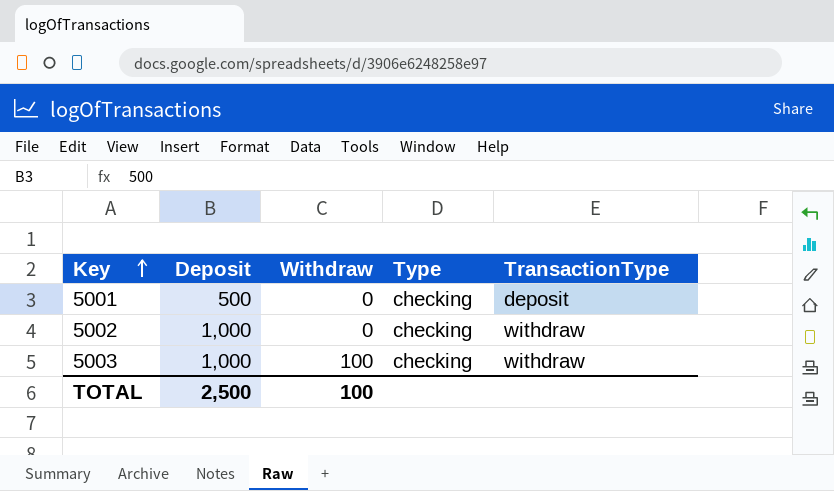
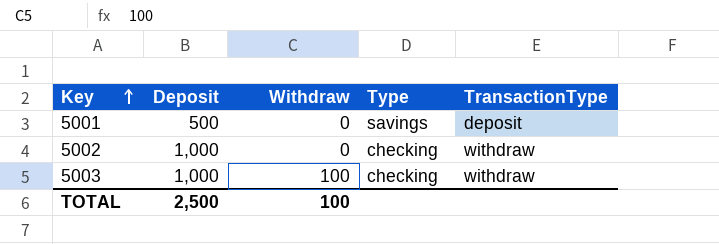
5001 | Type: checking -> savings

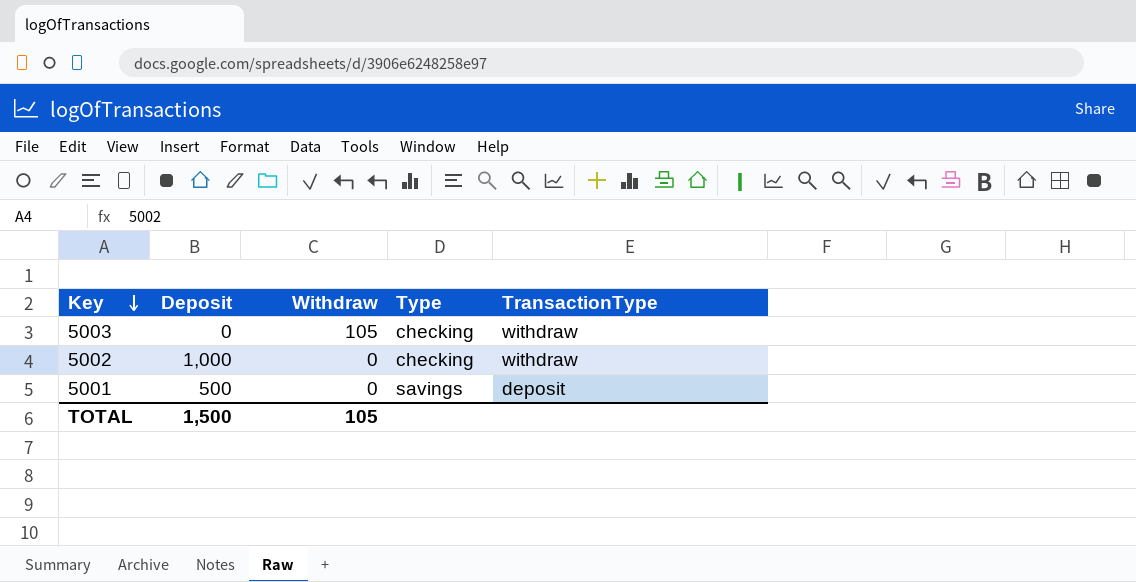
row order: Key ascending -> Key descending
5003 | Deposit: 1,000 -> 0
5003 | Withdraw: 100 -> 105
TOTAL | Deposit: 2,500 -> 1,500
TOTAL | Withdraw: 100 -> 105

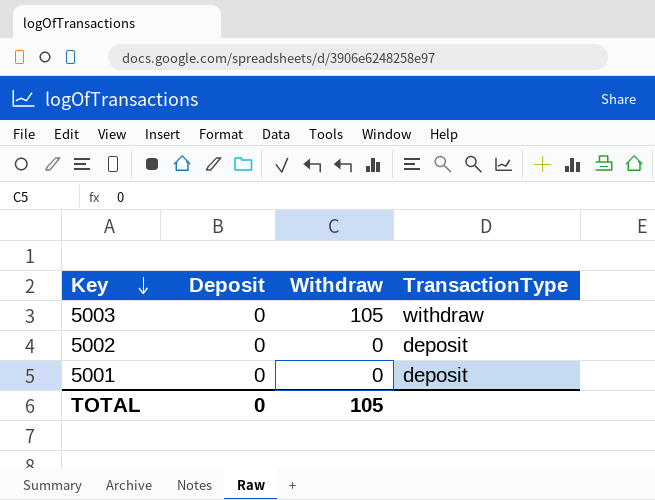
column Type | position: 4 -> none
5002 | Deposit: 1,000 -> 0
5002 | TransactionType: withdraw -> deposit
5001 | Deposit: 500 -> 0
TOTAL | Deposit: 1,500 -> 0

